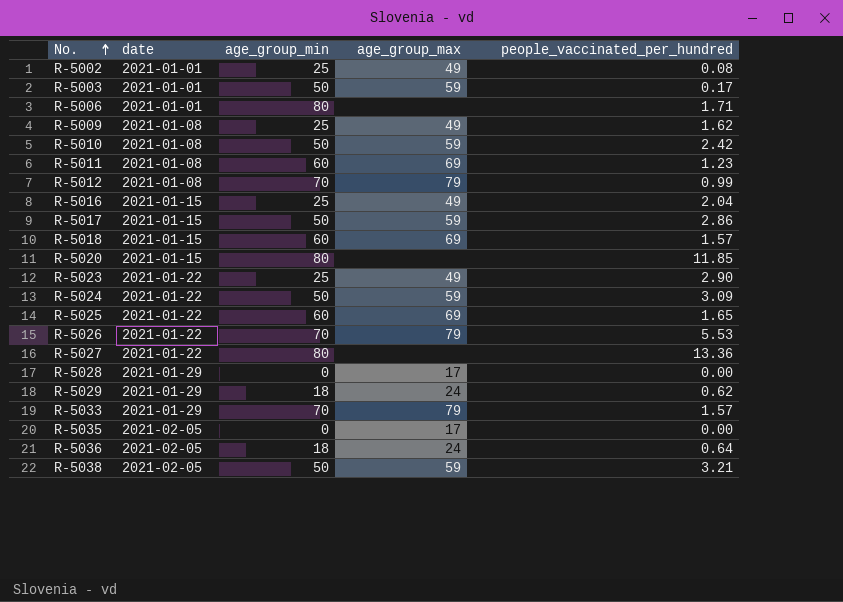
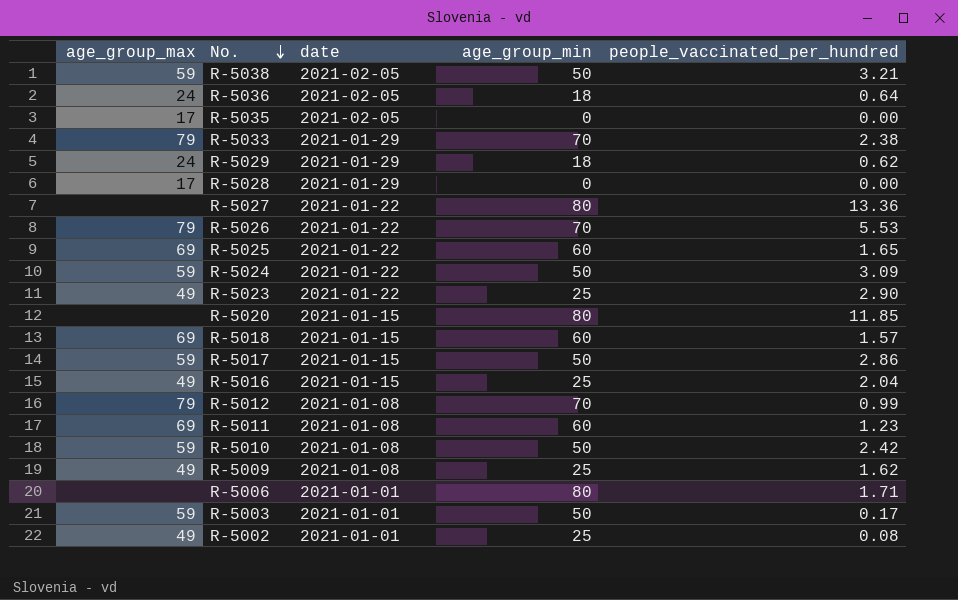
row order: No. ascending -> No. descending
column age_group_max | position: 4 -> 1
R-5033 | people_vaccinated_per_hundred: 1.57 -> 2.38

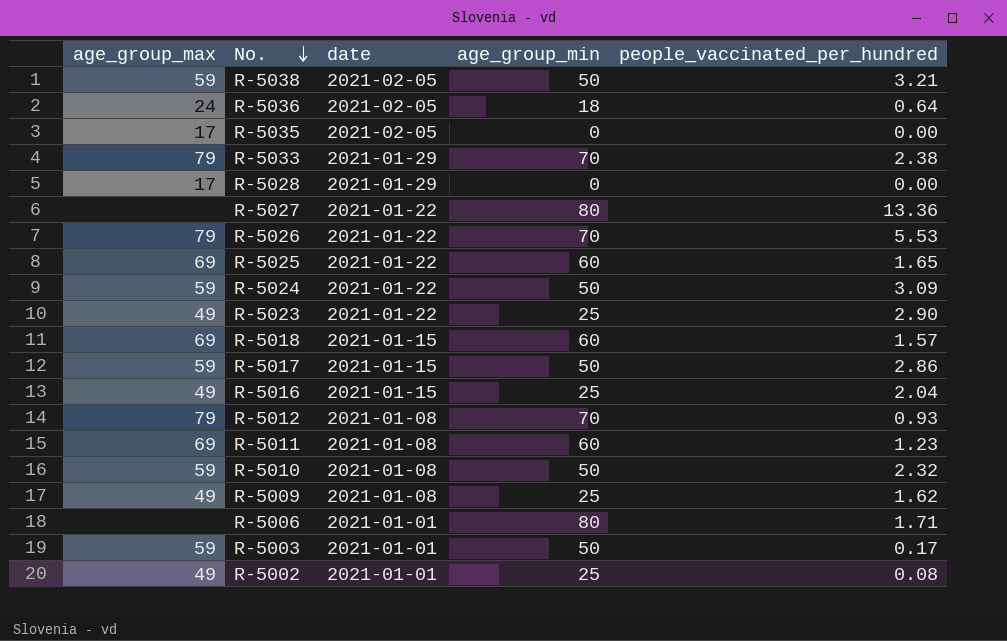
row R-5029: 24 | 2021-01-29 | 18 | 0.62 -> none
row R-5020: none | 2021-01-15 | 80 | 11.85 -> none
R-5012 | people_vaccinated_per_hundred: 0.99 -> 0.93
R-5010 | people_vaccinated_per_hundred: 2.42 -> 2.32

